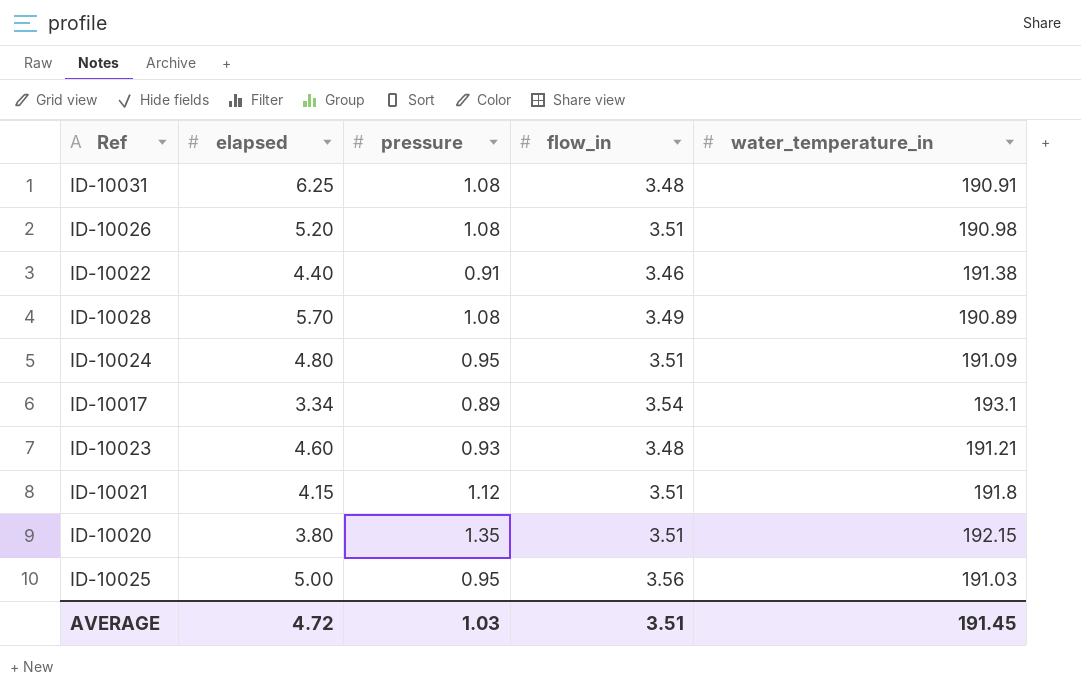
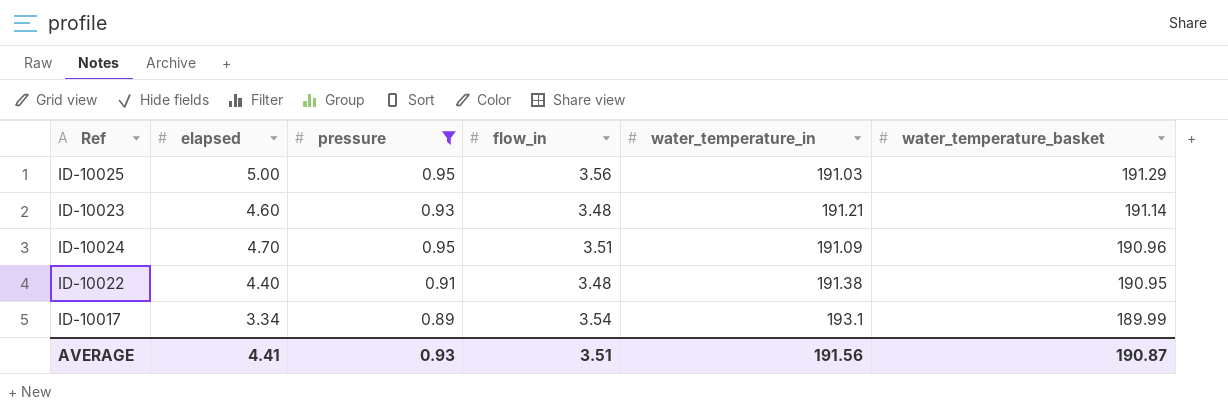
filter: none -> pressure <= 0.95
row order: none -> water_temperature_basket descending
column water_temperature_basket | position: none -> 6
ID-10024 | elapsed: 4.80 -> 4.70
ID-10022 | flow_in: 3.46 -> 3.48
AVERAGE | elapsed: 4.72 -> 4.41
AVERAGE | pressure: 1.03 -> 0.93
AVERAGE | water_temperature_in: 191.45 -> 191.56

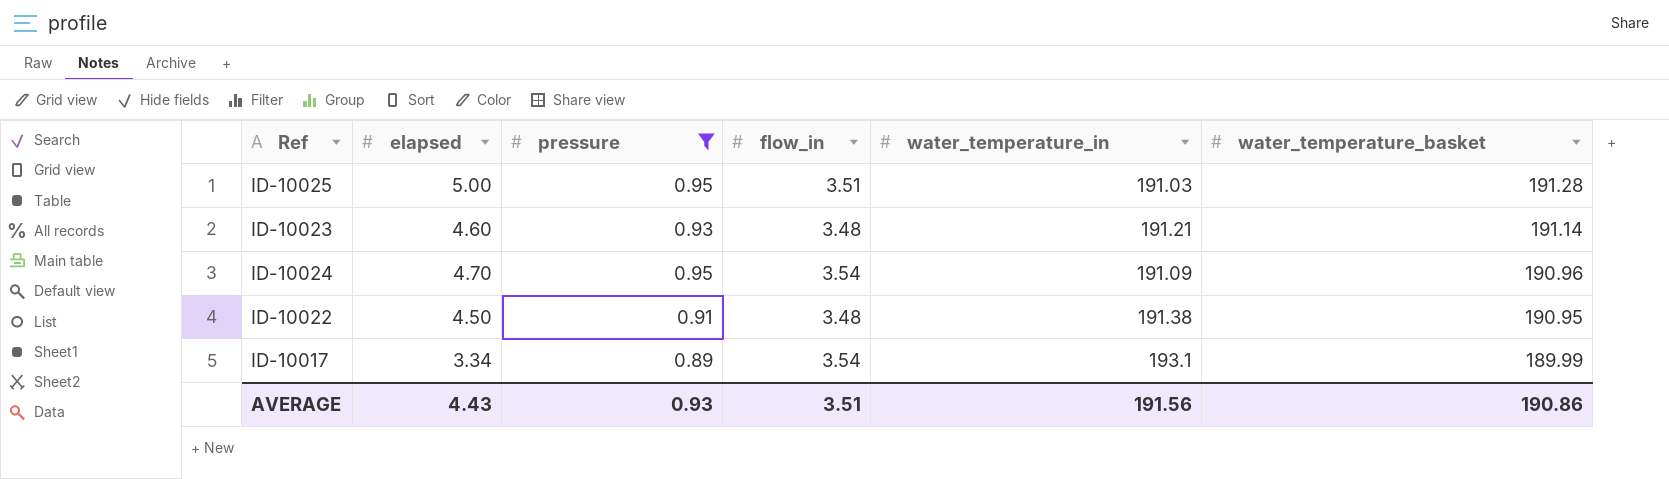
ID-10025 | flow_in: 3.56 -> 3.51
ID-10025 | water_temperature_basket: 191.29 -> 191.28
ID-10024 | flow_in: 3.51 -> 3.54
ID-10022 | elapsed: 4.40 -> 4.50
AVERAGE | elapsed: 4.41 -> 4.43
AVERAGE | water_temperature_basket: 190.87 -> 190.86

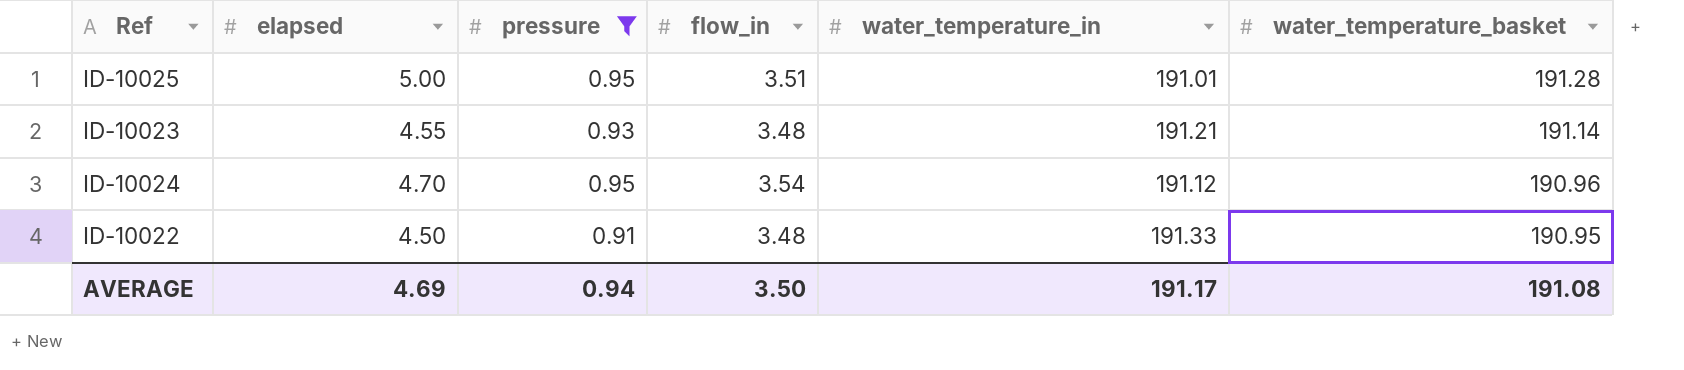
row ID-10017: 3.34 | 0.89 | 3.54 | 193.1 | 189.99 -> none
ID-10025 | water_temperature_in: 191.03 -> 191.01
ID-10023 | elapsed: 4.60 -> 4.55
ID-10024 | water_temperature_in: 191.09 -> 191.12
ID-10022 | water_temperature_in: 191.38 -> 191.33
AVERAGE | elapsed: 4.43 -> 4.69
AVERAGE | pressure: 0.93 -> 0.94
AVERAGE | flow_in: 3.51 -> 3.50
AVERAGE | water_temperature_in: 191.56 -> 191.17
AVERAGE | water_temperature_basket: 190.86 -> 191.08

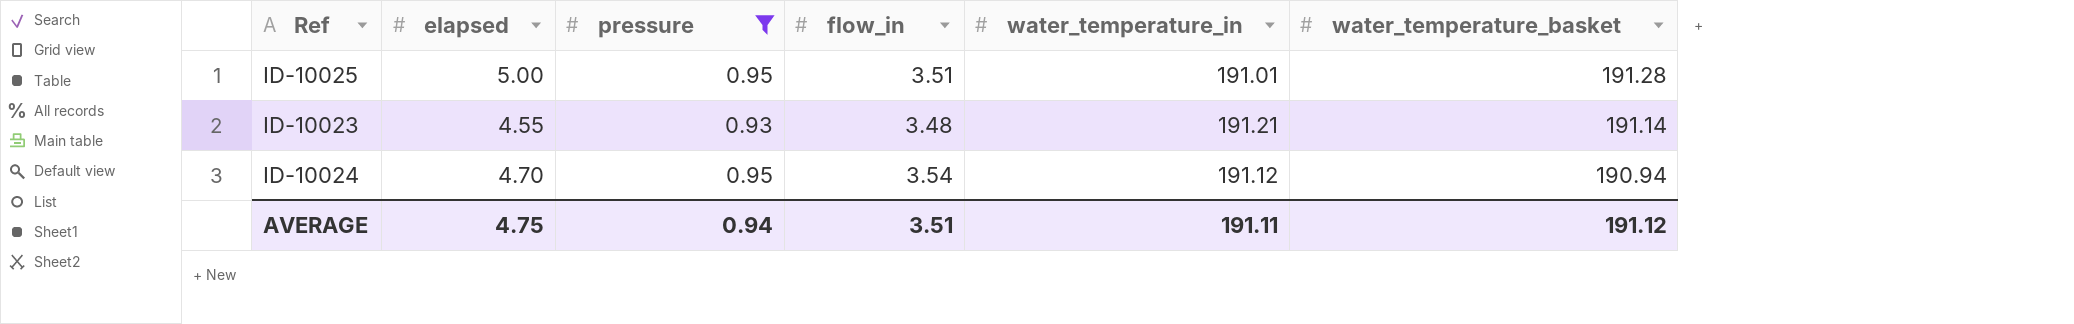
row ID-10022: 4.50 | 0.91 | 3.48 | 191.33 | 190.95 -> none
ID-10024 | water_temperature_basket: 190.96 -> 190.94
AVERAGE | elapsed: 4.69 -> 4.75
AVERAGE | flow_in: 3.50 -> 3.51
AVERAGE | water_temperature_in: 191.17 -> 191.11
AVERAGE | water_temperature_basket: 191.08 -> 191.12

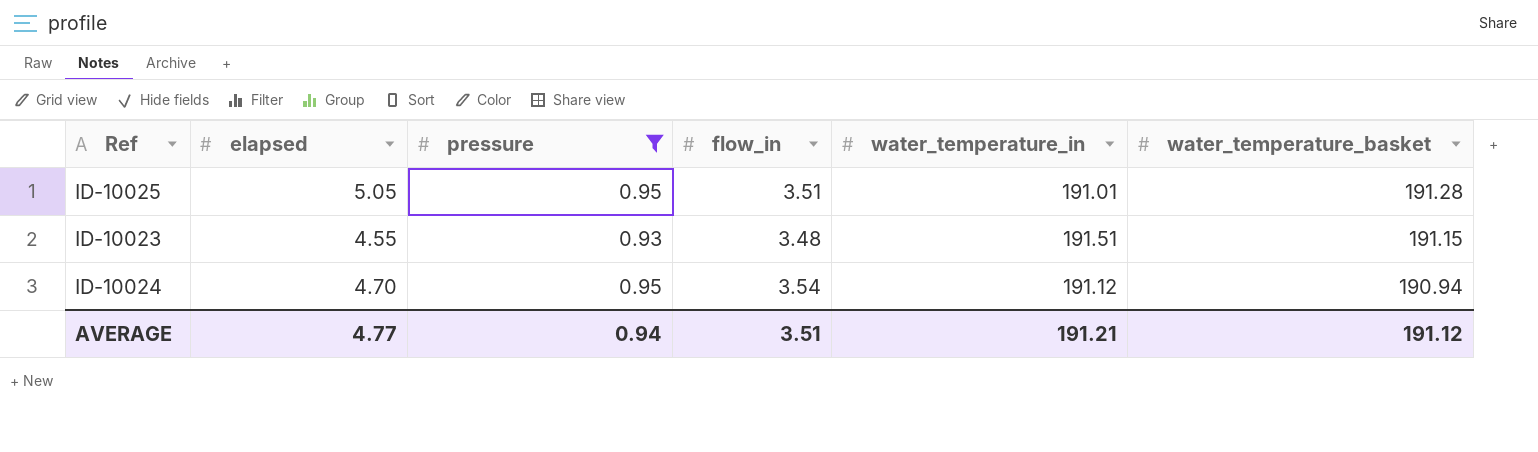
ID-10025 | elapsed: 5.00 -> 5.05
ID-10023 | water_temperature_in: 191.21 -> 191.51
ID-10023 | water_temperature_basket: 191.14 -> 191.15
AVERAGE | elapsed: 4.75 -> 4.77
AVERAGE | water_temperature_in: 191.11 -> 191.21

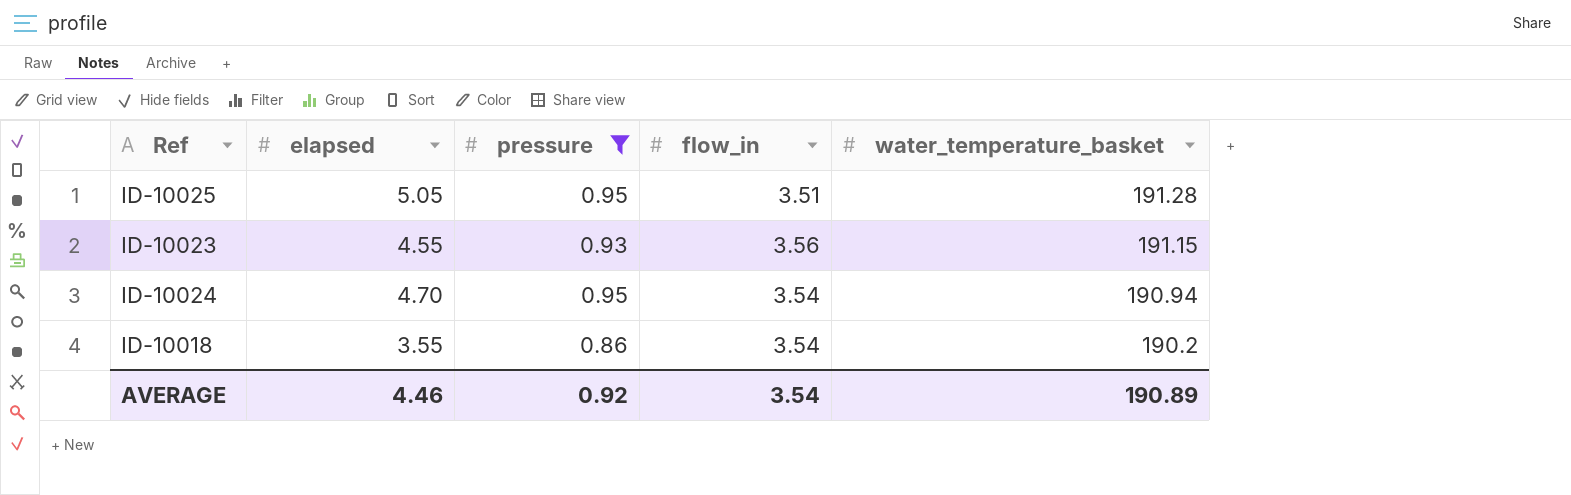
column water_temperature_in | position: 5 -> none
ID-10023 | flow_in: 3.48 -> 3.56
row ID-10018: none -> 3.55 | 0.86 | 3.54 | 190.2
AVERAGE | elapsed: 4.77 -> 4.46
AVERAGE | pressure: 0.94 -> 0.92
AVERAGE | flow_in: 3.51 -> 3.54
AVERAGE | water_temperature_basket: 191.12 -> 190.89

